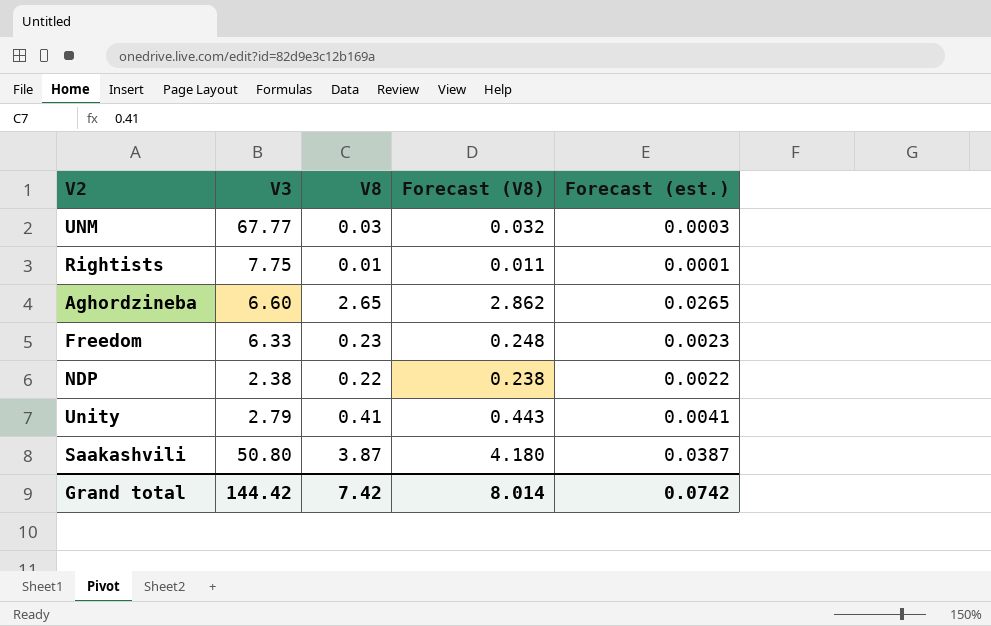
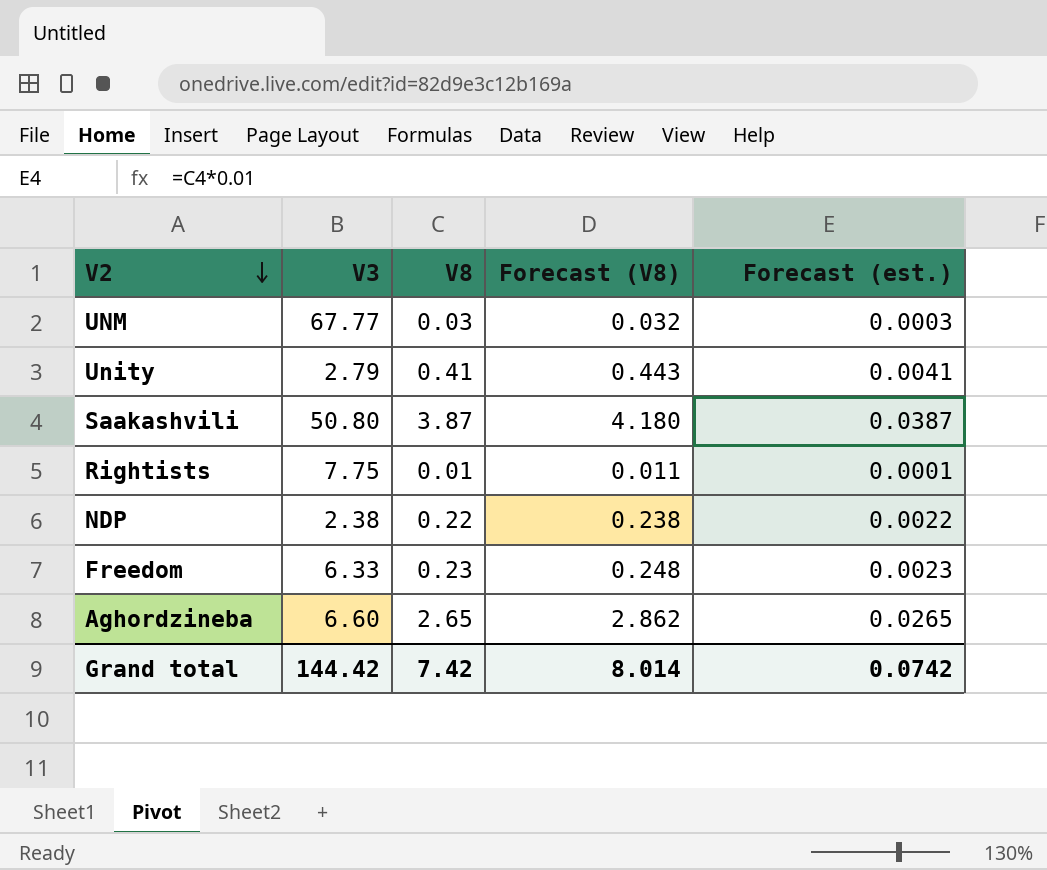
row order: none -> V2 descending

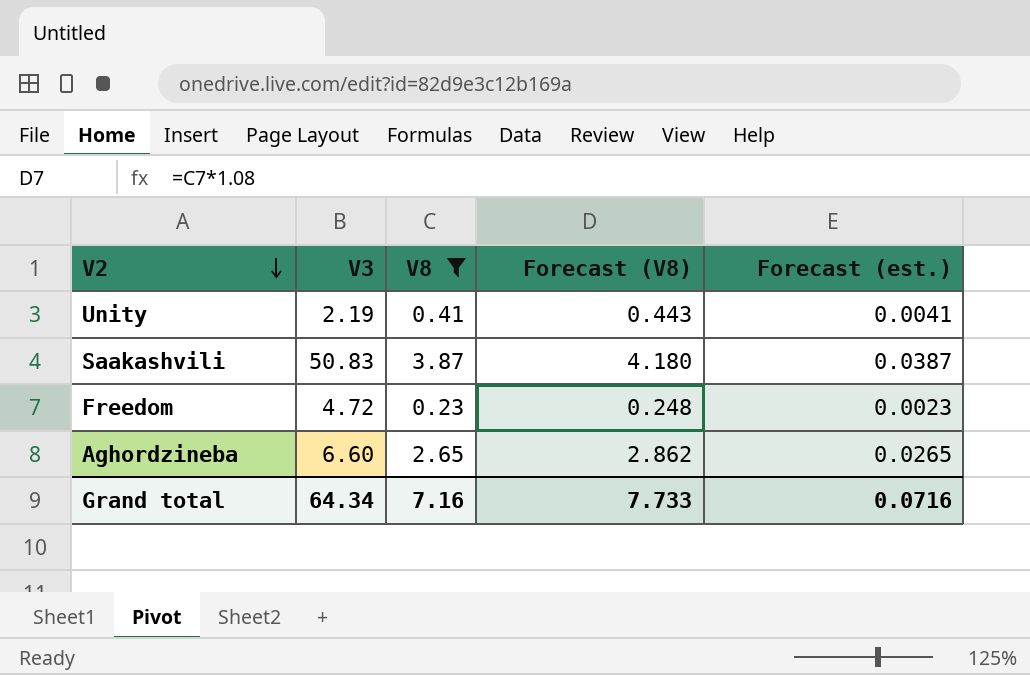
filter: none -> V8 >= 0.23
Unity | V3: 2.79 -> 2.19
Saakashvili | V3: 50.80 -> 50.83
Freedom | V3: 6.33 -> 4.72
Grand total | V3: 144.42 -> 64.34
Grand total | V8: 7.42 -> 7.16
Grand total | Forecast (V8): 8.014 -> 7.733
Grand total | Forecast (est.): 0.0742 -> 0.0716

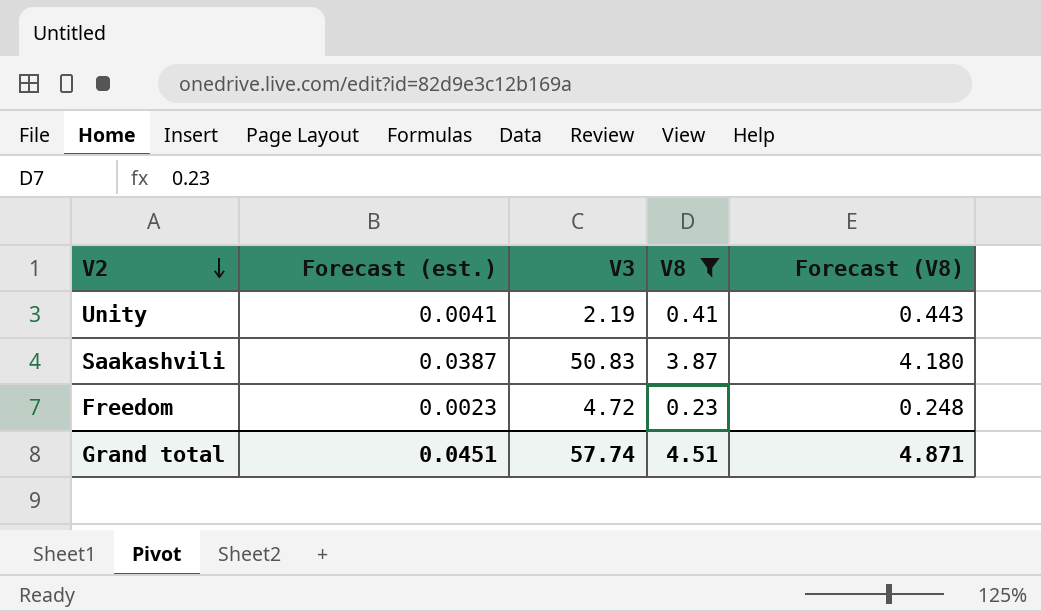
column Forecast (est.) | position: 5 -> 2
row Aghordzineba: 6.60 | 2.65 | 2.862 | 0.0265 -> none
Grand total | Forecast (est.): 0.0716 -> 0.0451
Grand total | V3: 64.34 -> 57.74
Grand total | V8: 7.16 -> 4.51
Grand total | Forecast (V8): 7.733 -> 4.871

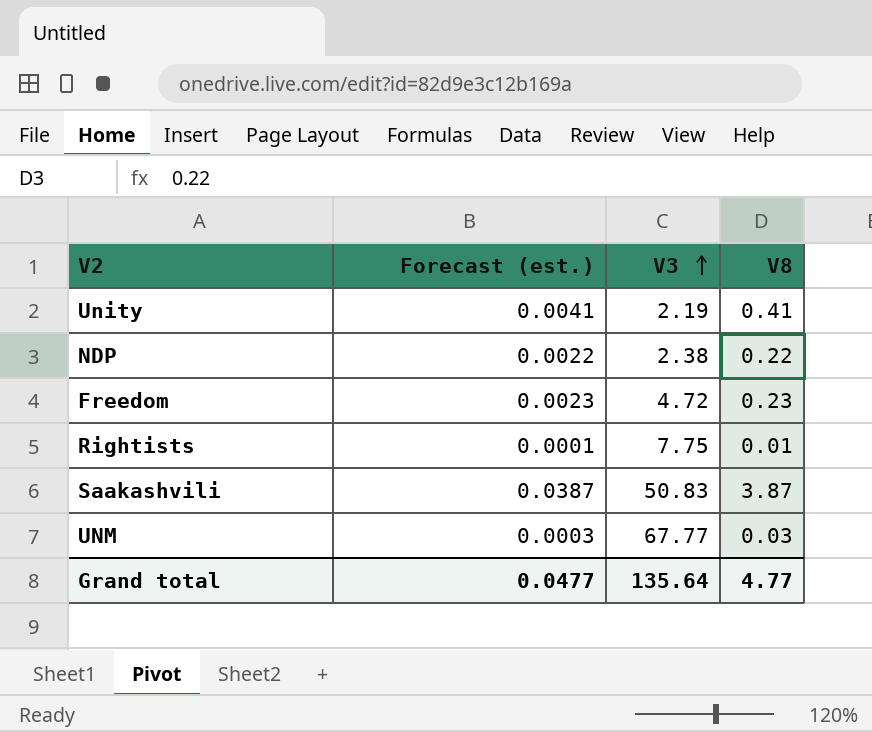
filter: V8 >= 0.23 -> none
row order: V2 descending -> V3 ascending
column Forecast (V8) | formula: [V8] * 1.08 -> none
Grand total | Forecast (est.): 0.0451 -> 0.0477
Grand total | V3: 57.74 -> 135.64
Grand total | V8: 4.51 -> 4.77

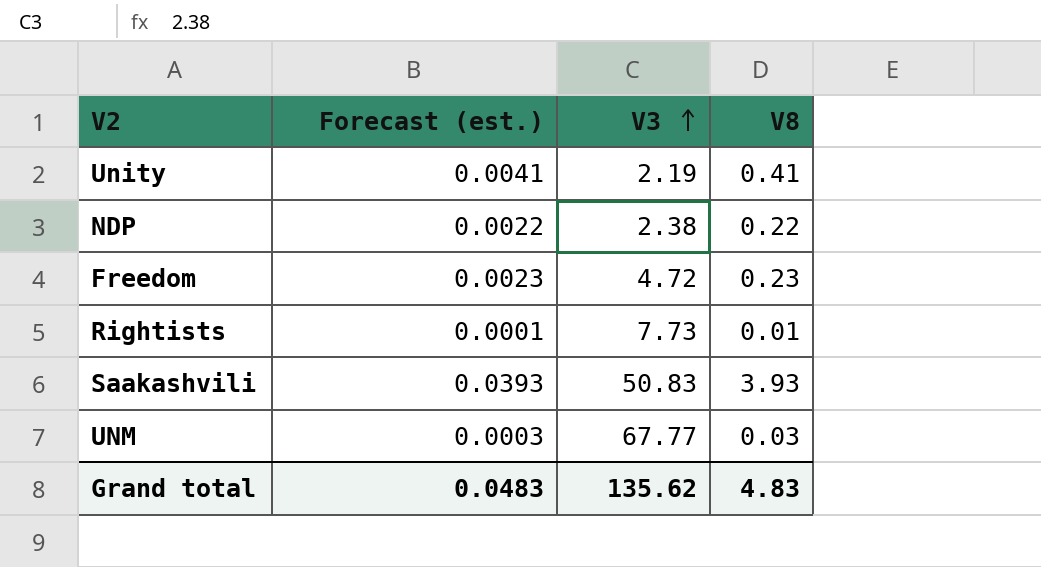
Rightists | V3: 7.75 -> 7.73
Saakashvili | Forecast (est.): 0.0387 -> 0.0393
Saakashvili | V8: 3.87 -> 3.93
Grand total | Forecast (est.): 0.0477 -> 0.0483
Grand total | V3: 135.64 -> 135.62
Grand total | V8: 4.77 -> 4.83

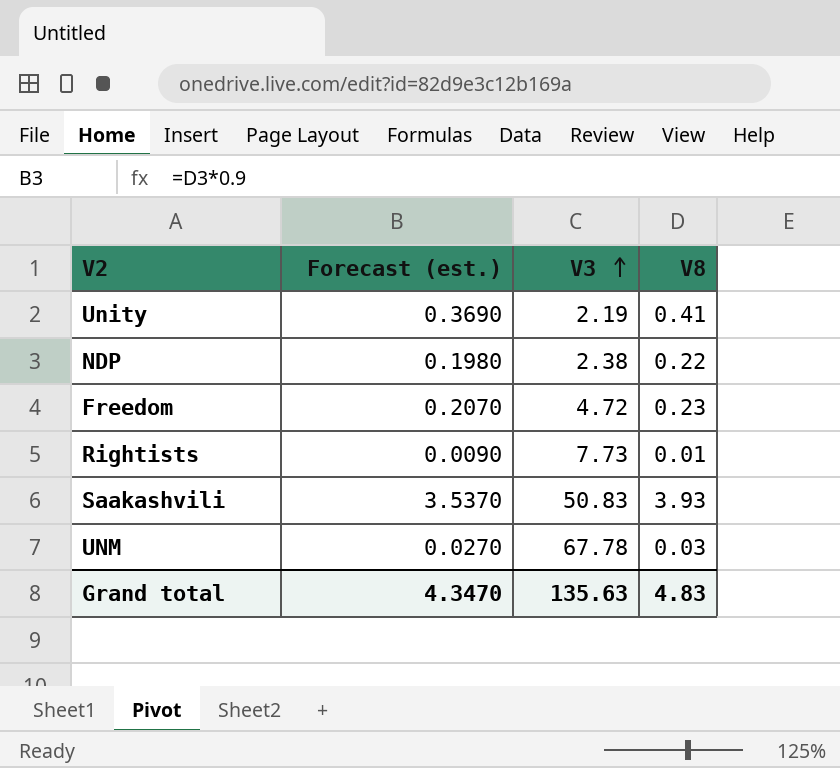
column Forecast (est.) | formula: [V8] * 0.01 -> [V8] * 0.9
UNM | V3: 67.77 -> 67.78
Grand total | Forecast (est.): 0.0483 -> 4.3470
Grand total | V3: 135.62 -> 135.63

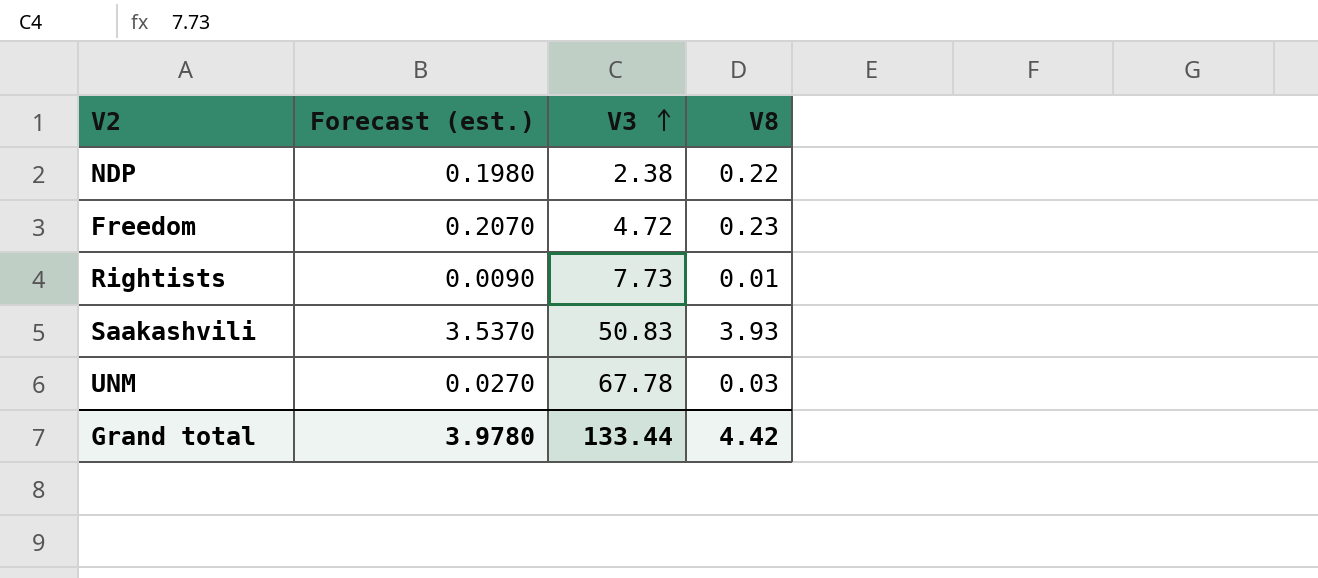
row Unity: 0.3690 | 2.19 | 0.41 -> none
Grand total | Forecast (est.): 4.3470 -> 3.9780
Grand total | V3: 135.63 -> 133.44
Grand total | V8: 4.83 -> 4.42

